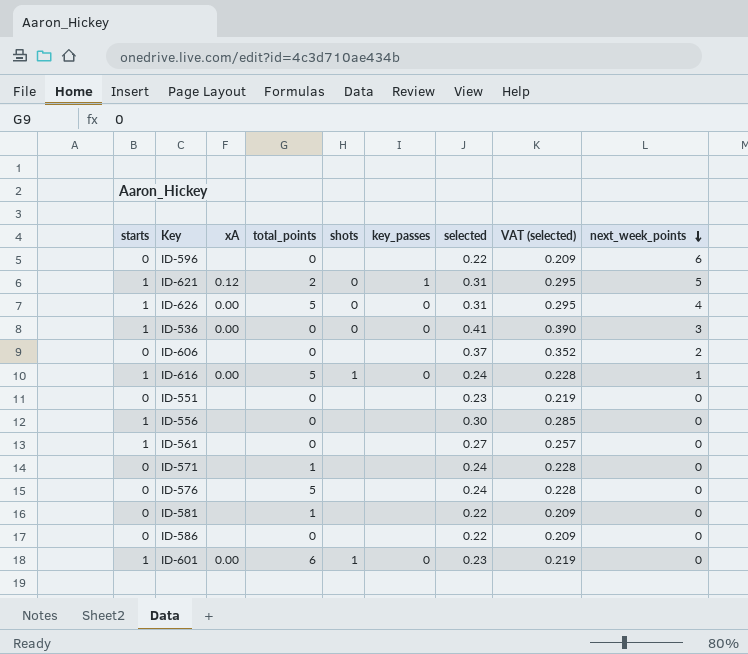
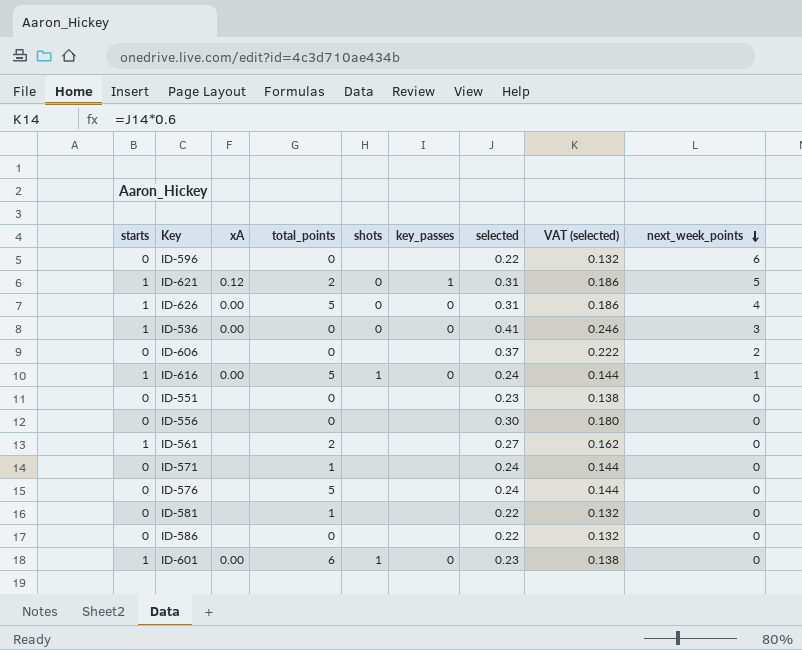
column VAT (selected) | formula: [selected] * 0.95 -> [selected] * 0.6
ID-556 | starts: 1 -> 0
ID-561 | total_points: 0 -> 2

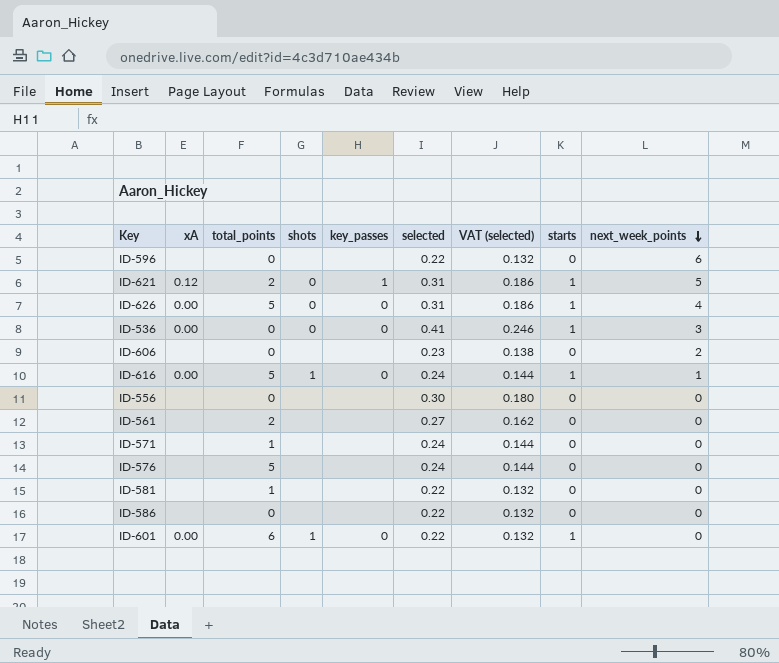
column starts | position: 1 -> 8
row ID-551: 0 | none | 0 | none | none | 0.23 | 0.138 | 0 -> none
ID-606 | selected: 0.37 -> 0.23
ID-606 | VAT (selected): 0.222 -> 0.138
ID-561 | starts: 1 -> 0
ID-601 | selected: 0.23 -> 0.22
ID-601 | VAT (selected): 0.138 -> 0.132

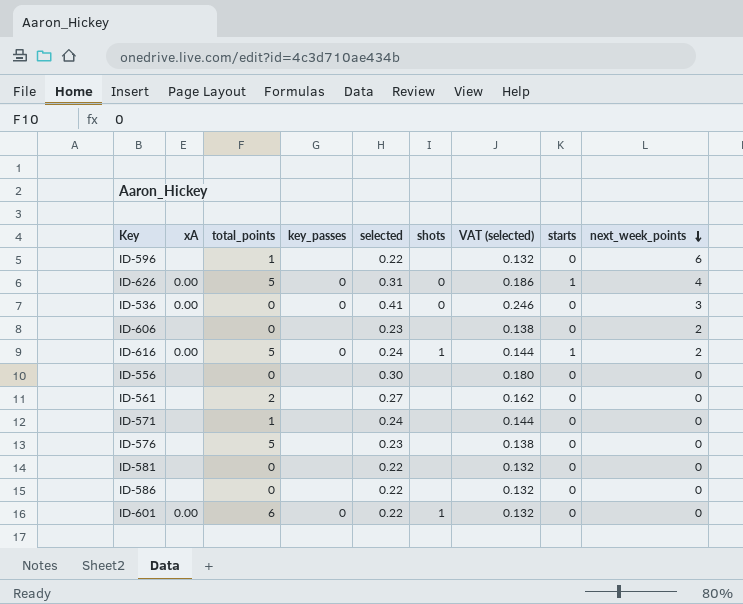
column shots | position: 4 -> 6
row ID-621: 0.12 | 2 | 0 | 1 | 0.31 | 0.186 | 1 | 5 -> none
ID-596 | total_points: 0 -> 1
ID-536 | starts: 1 -> 0
ID-616 | next_week_points: 1 -> 2
ID-576 | selected: 0.24 -> 0.23
ID-576 | VAT (selected): 0.144 -> 0.138
ID-581 | total_points: 1 -> 0
ID-601 | starts: 1 -> 0

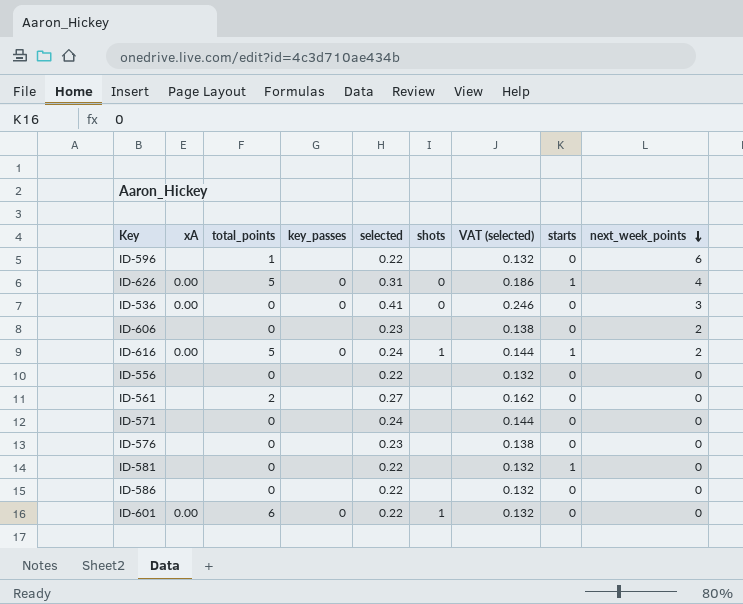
ID-556 | selected: 0.30 -> 0.22
ID-556 | VAT (selected): 0.180 -> 0.132
ID-571 | total_points: 1 -> 0
ID-576 | total_points: 5 -> 0
ID-581 | starts: 0 -> 1

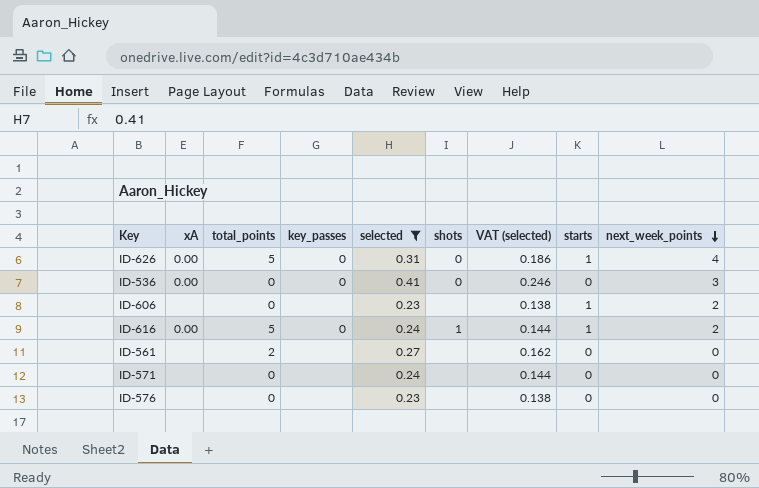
filter: none -> selected != 0.22
ID-606 | starts: 0 -> 1

